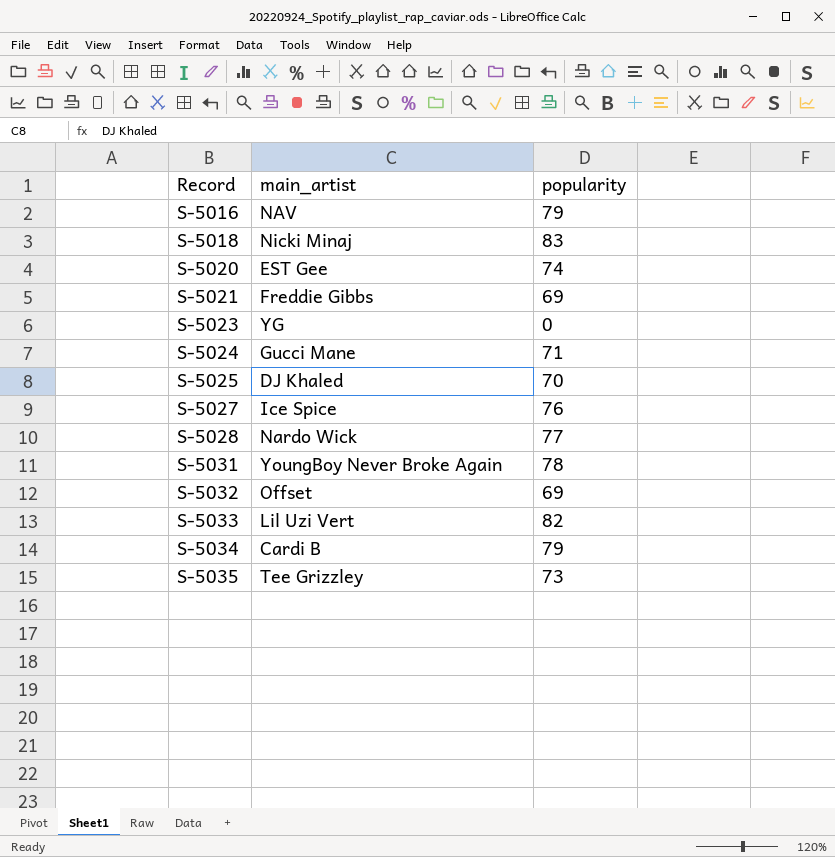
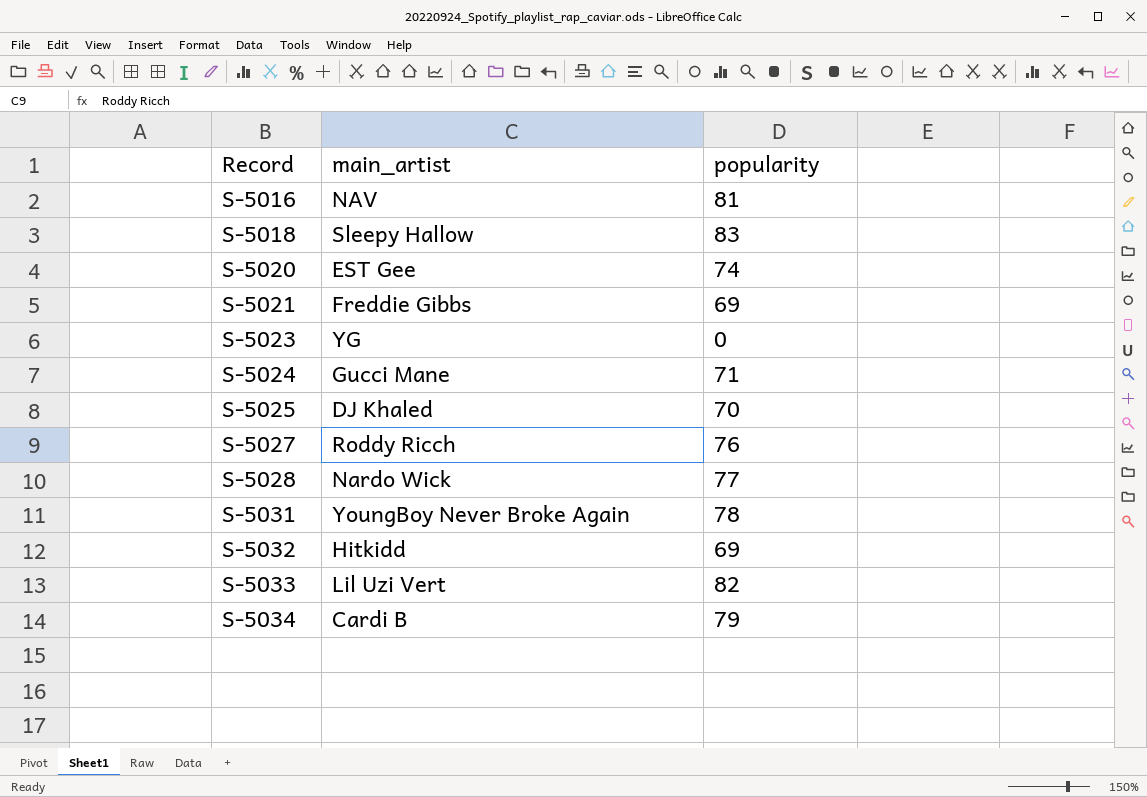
row S-5035: Tee Grizzley | 73 -> none
S-5016 | popularity: 79 -> 81
S-5018 | main_artist: Nicki Minaj -> Sleepy Hallow
S-5027 | main_artist: Ice Spice -> Roddy Ricch
S-5032 | main_artist: Offset -> Hitkidd

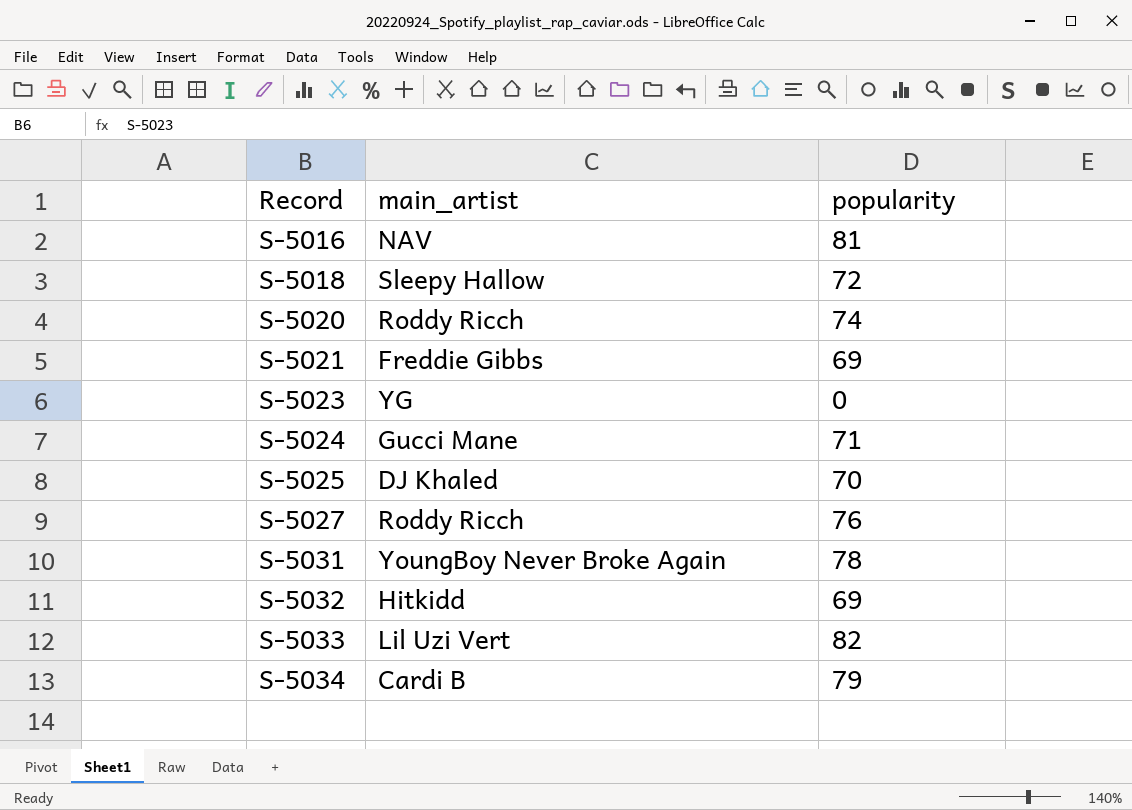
row S-5028: Nardo Wick | 77 -> none
S-5018 | popularity: 83 -> 72
S-5020 | main_artist: EST Gee -> Roddy Ricch

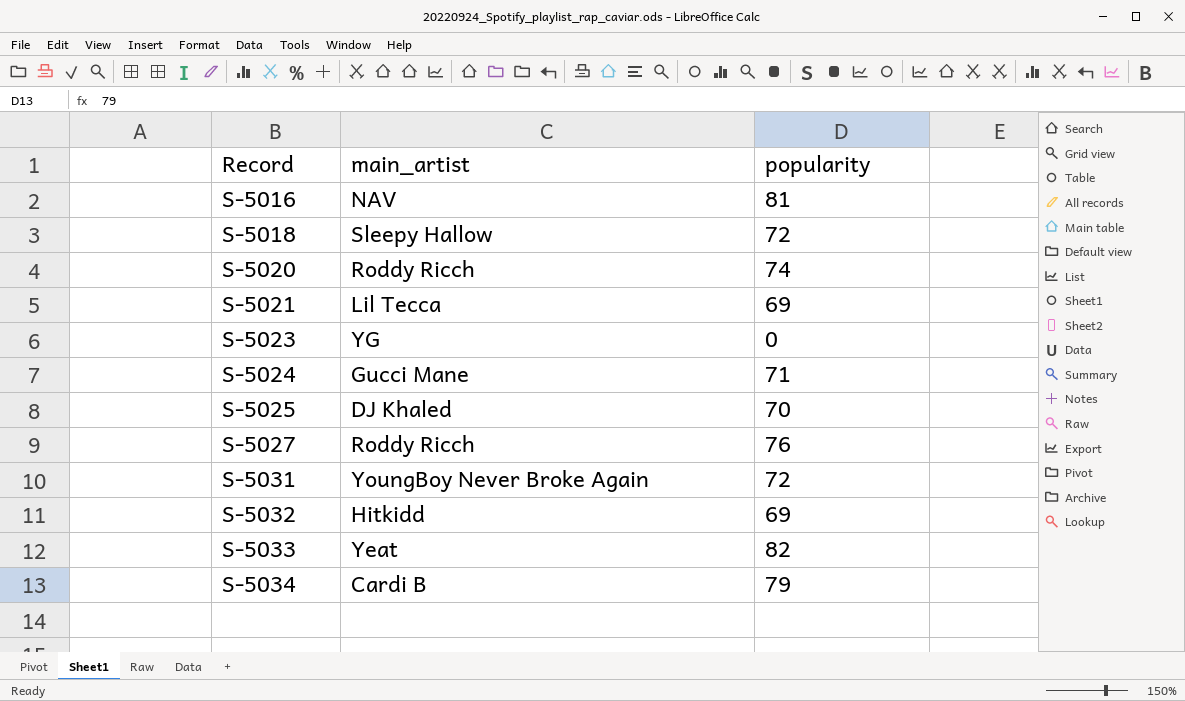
S-5021 | main_artist: Freddie Gibbs -> Lil Tecca
S-5031 | popularity: 78 -> 72
S-5033 | main_artist: Lil Uzi Vert -> Yeat

